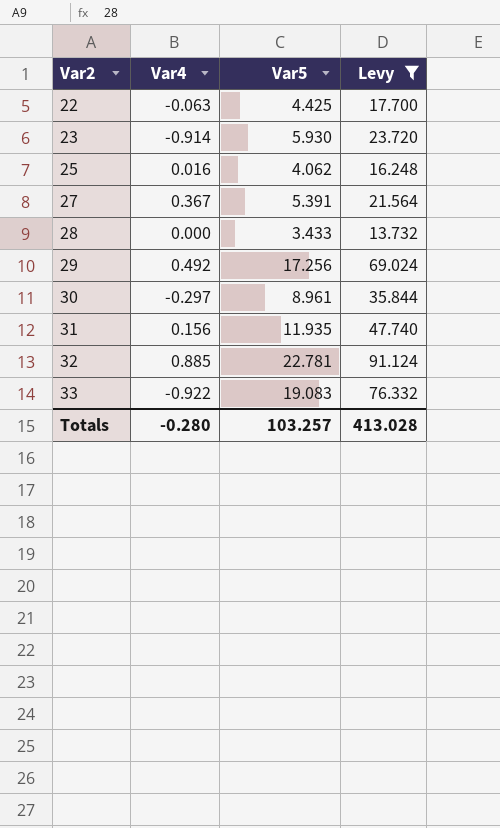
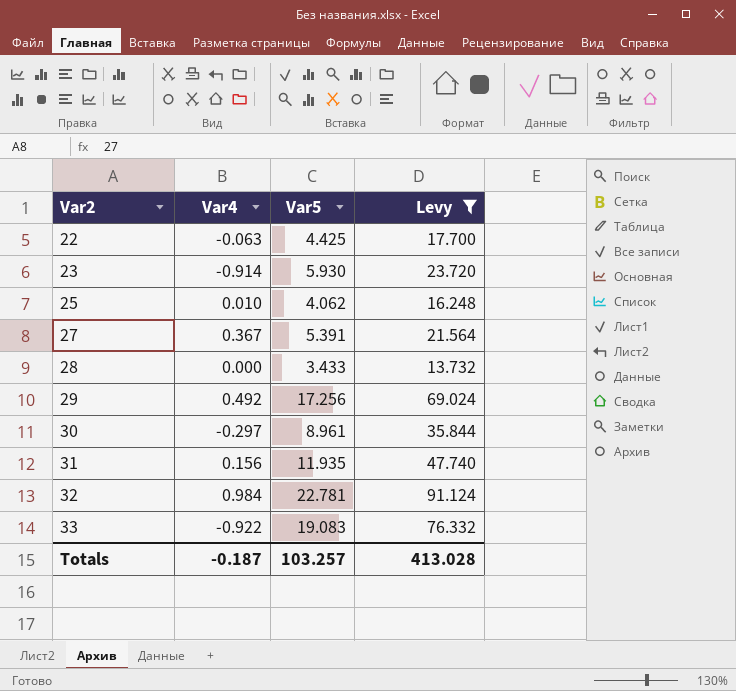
25 | Var4: 0.016 -> 0.010
32 | Var4: 0.885 -> 0.984
Totals | Var4: -0.280 -> -0.187

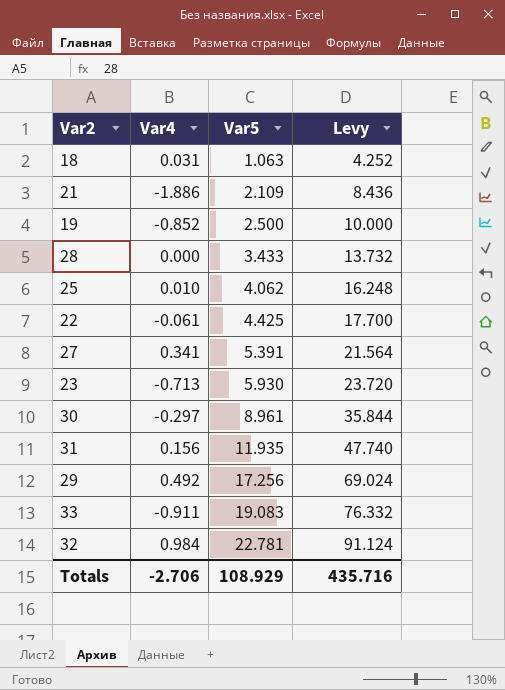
filter: Levy >= 13.732 -> none
row order: Var2 ascending -> Var5 ascending
22 | Var4: -0.063 -> -0.061
27 | Var4: 0.367 -> 0.341
23 | Var4: -0.914 -> -0.713
33 | Var4: -0.922 -> -0.911
Totals | Var4: -0.187 -> -2.706
Totals | Var5: 103.257 -> 108.929
Totals | Levy: 413.028 -> 435.716

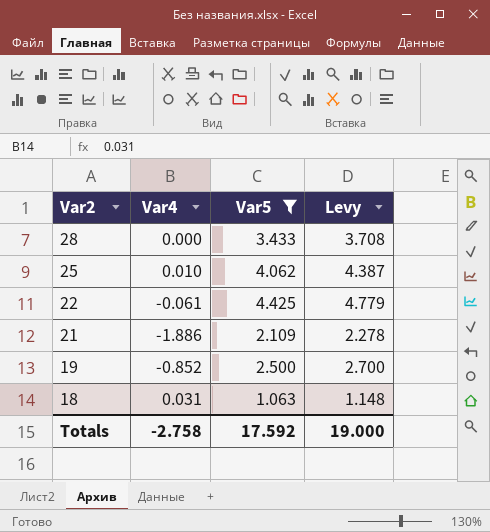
filter: none -> Var5 <= 4.425
row order: Var5 ascending -> Var2 descending
column Levy | formula: [Var5] * 4 -> [Var5] * 1.08
Totals | Var4: -2.706 -> -2.758
Totals | Var5: 108.929 -> 17.592
Totals | Levy: 435.716 -> 19.000

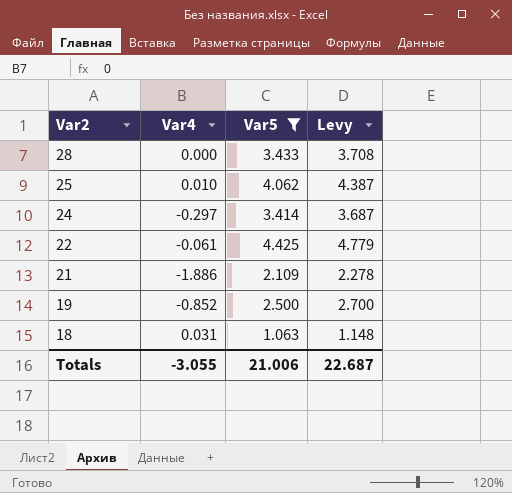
row 24: none -> -0.297 | 3.414 | 3.687
Totals | Var4: -2.758 -> -3.055
Totals | Var5: 17.592 -> 21.006
Totals | Levy: 19.000 -> 22.687

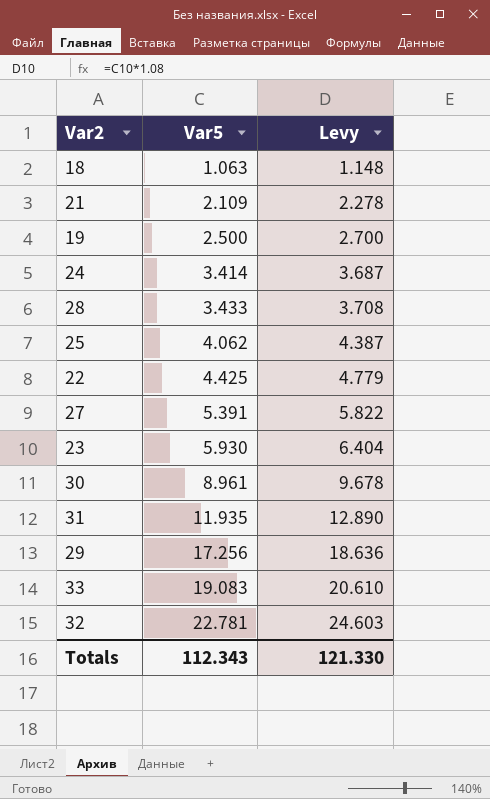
filter: Var5 <= 4.425 -> none
row order: Var2 descending -> Var5 ascending
column Var4 | position: 2 -> none
Totals | Var5: 21.006 -> 112.343
Totals | Levy: 22.687 -> 121.330

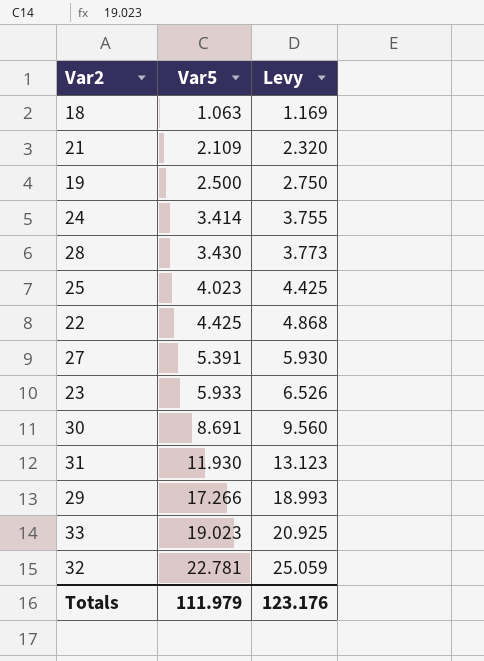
column Levy | formula: [Var5] * 1.08 -> [Var5] * 1.1
28 | Var5: 3.433 -> 3.430
25 | Var5: 4.062 -> 4.023
23 | Var5: 5.930 -> 5.933
30 | Var5: 8.961 -> 8.691
31 | Var5: 11.935 -> 11.930
29 | Var5: 17.256 -> 17.266
33 | Var5: 19.083 -> 19.023
Totals | Var5: 112.343 -> 111.979
Totals | Levy: 121.330 -> 123.176

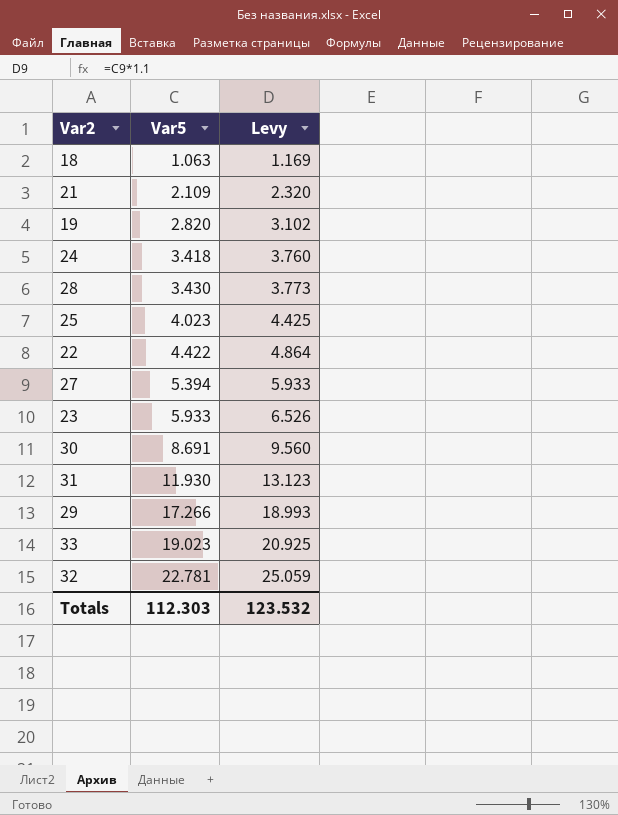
19 | Var5: 2.500 -> 2.820
19 | Levy: 2.750 -> 3.102
24 | Var5: 3.414 -> 3.418
24 | Levy: 3.755 -> 3.760
22 | Var5: 4.425 -> 4.422
22 | Levy: 4.868 -> 4.864
27 | Var5: 5.391 -> 5.394
27 | Levy: 5.930 -> 5.933
Totals | Var5: 111.979 -> 112.303
Totals | Levy: 123.176 -> 123.532

